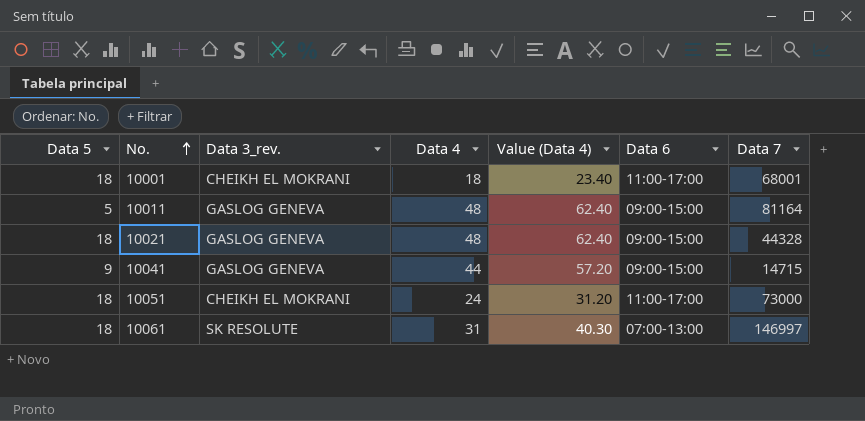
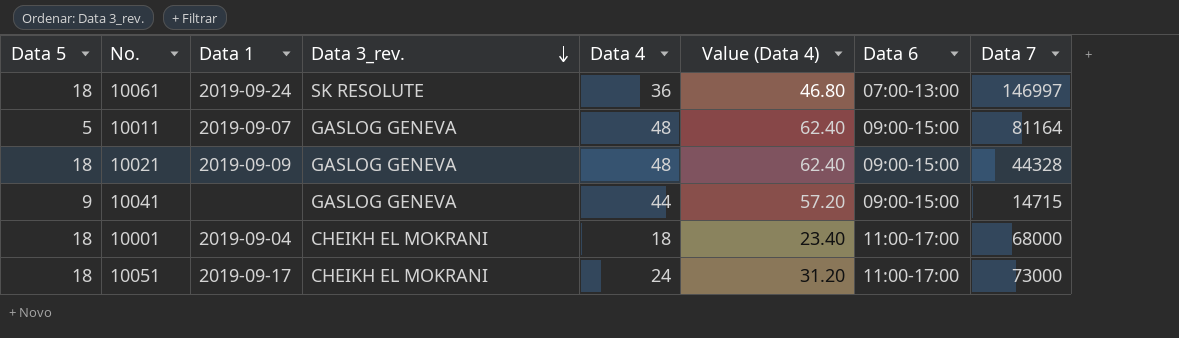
row order: No. ascending -> Data 3_rev. descending
column Data 1 | position: none -> 3
10061 | Data 4: 31 -> 36
10061 | Value (Data 4): 40.30 -> 46.80
10001 | Data 7: 68001 -> 68000

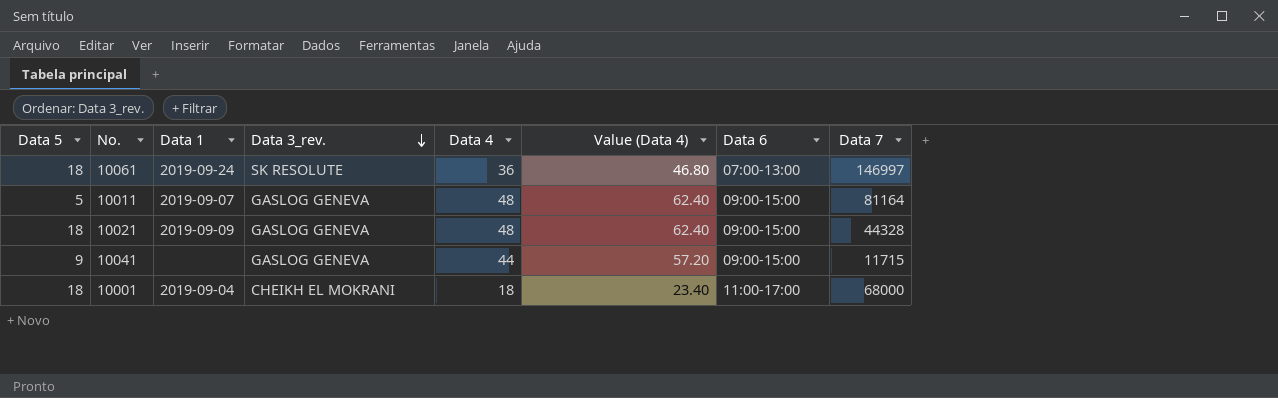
row 10051: 18 | 2019-09-17 | CHEIKH EL MOKRANI | 24 | 31.20 | 11:00-17:00 | 73000 -> none
10041 | Data 7: 14715 -> 11715

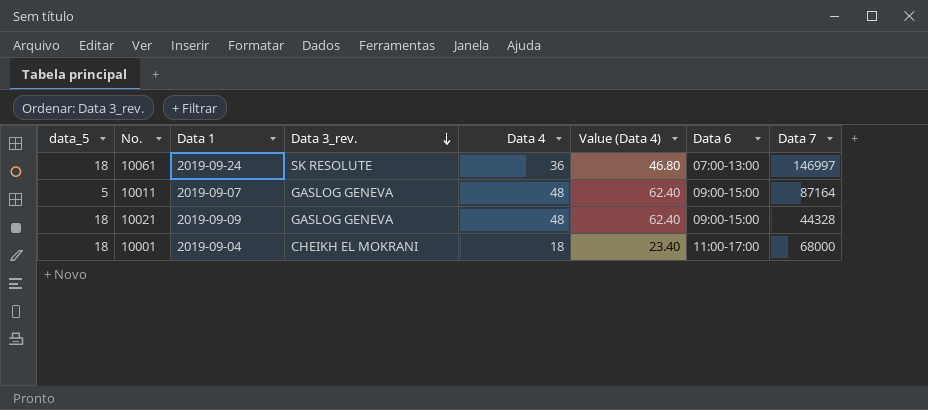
column name: Data 5 -> data_5
row 10041: 9 | none | GASLOG GENEVA | 44 | 57.20 | 09:00-15:00 | 11715 -> none
10011 | Data 7: 81164 -> 87164

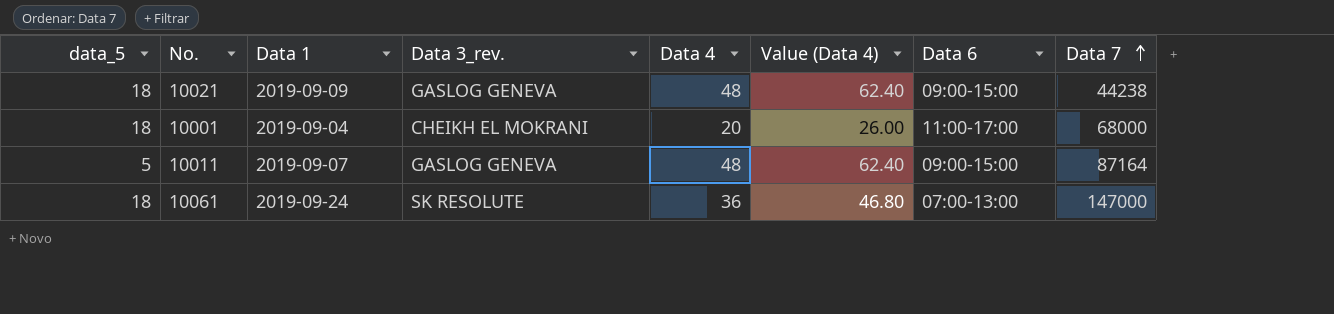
row order: Data 3_rev. descending -> Data 7 ascending
10021 | Data 7: 44328 -> 44238
10001 | Data 4: 18 -> 20
10001 | Value (Data 4): 23.40 -> 26.00
10061 | Data 7: 146997 -> 147000

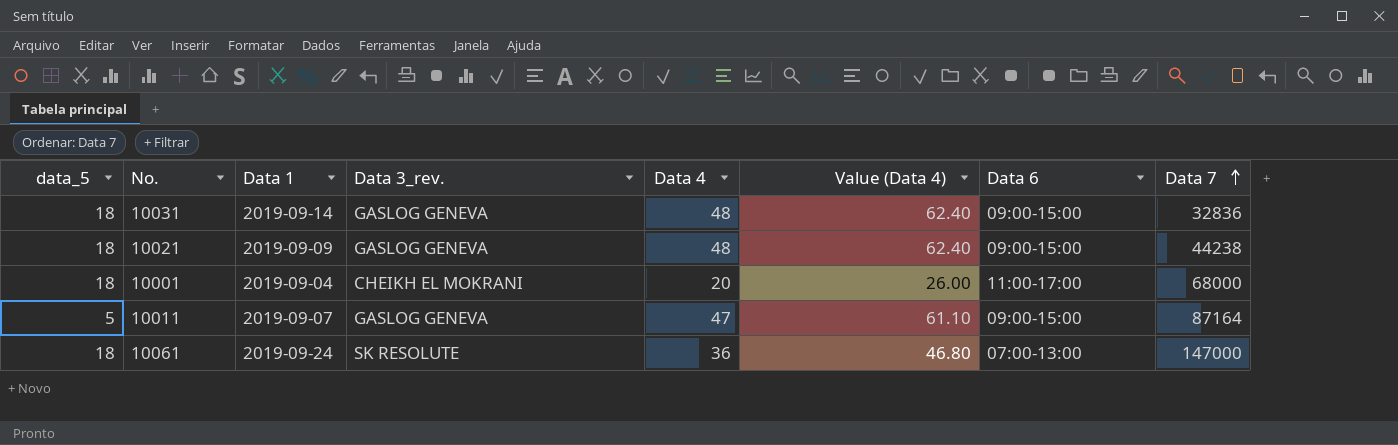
row 10031: none -> 18 | 2019-09-14 | GASLOG GENEVA | 48 | 62.40 | 09:00-15:00 | 32836
10011 | Data 4: 48 -> 47
10011 | Value (Data 4): 62.40 -> 61.10

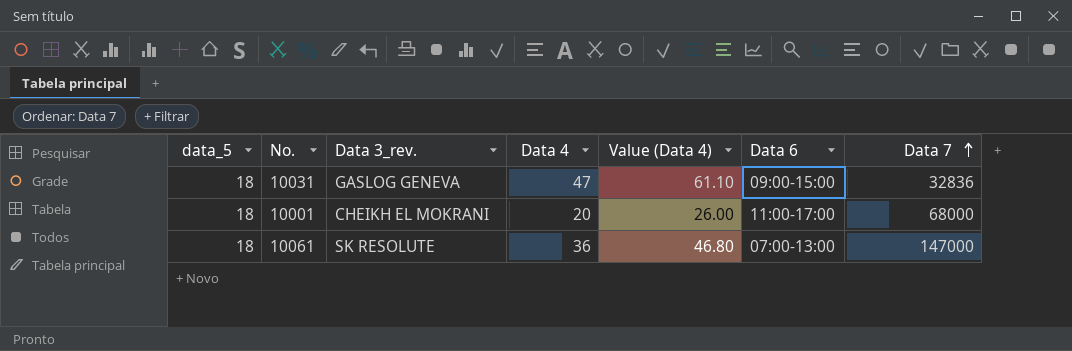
column Data 1 | position: 3 -> none
row 10021: 18 | 2019-09-09 | GASLOG GENEVA | 48 | 62.40 | 09:00-15:00 | 44238 -> none
row 10011: 5 | 2019-09-07 | GASLOG GENEVA | 47 | 61.10 | 09:00-15:00 | 87164 -> none
10031 | Data 4: 48 -> 47
10031 | Value (Data 4): 62.40 -> 61.10

